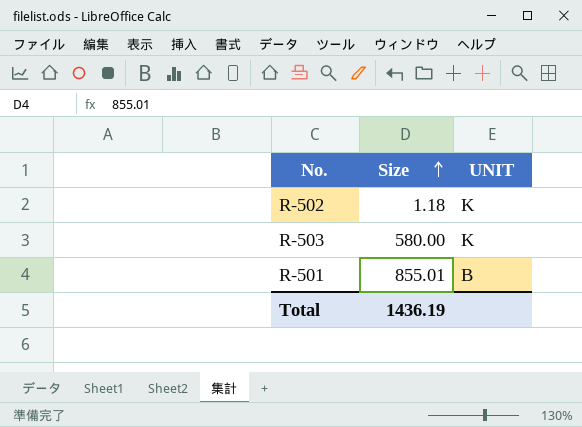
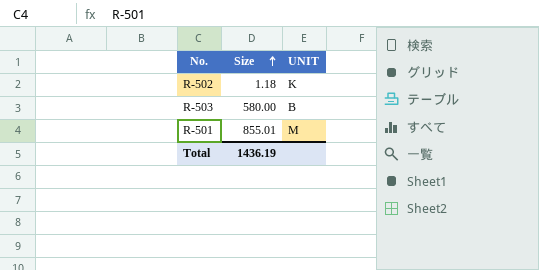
R-503 | UNIT: K -> B
R-501 | UNIT: B -> M

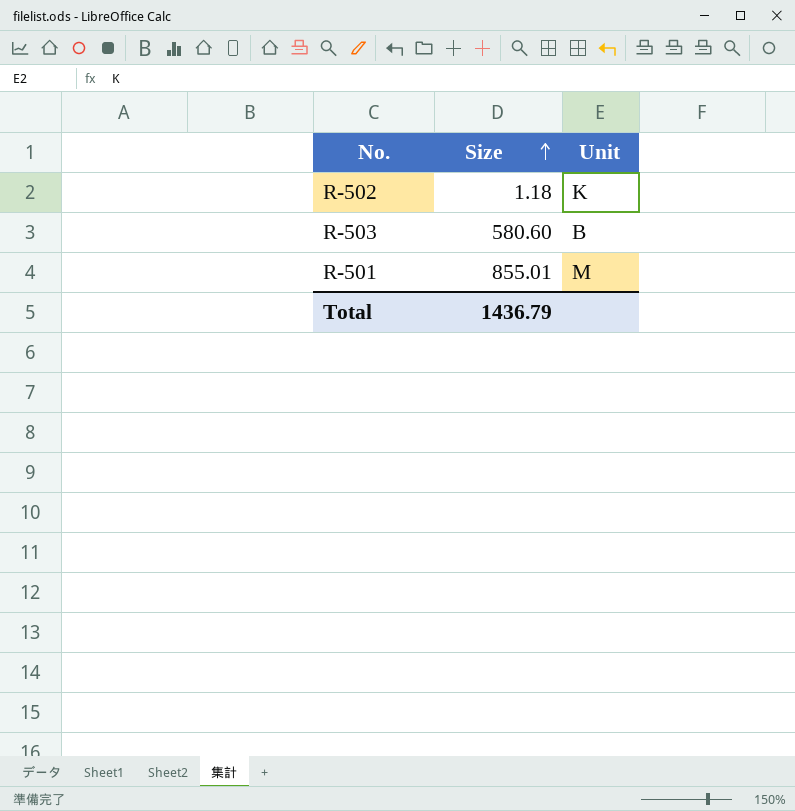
column name: UNIT -> Unit
R-503 | Size: 580.00 -> 580.60
Total | Size: 1436.19 -> 1436.79

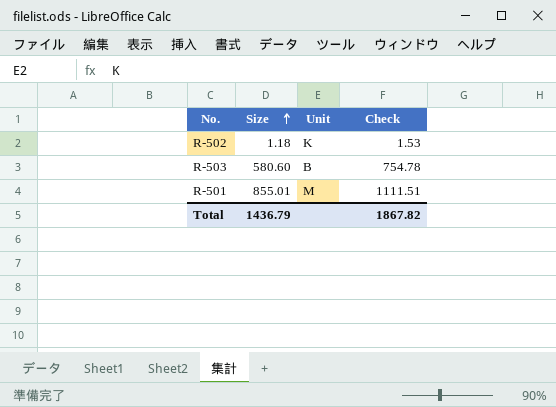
column Check | formula: none -> [Size] * 1.3

